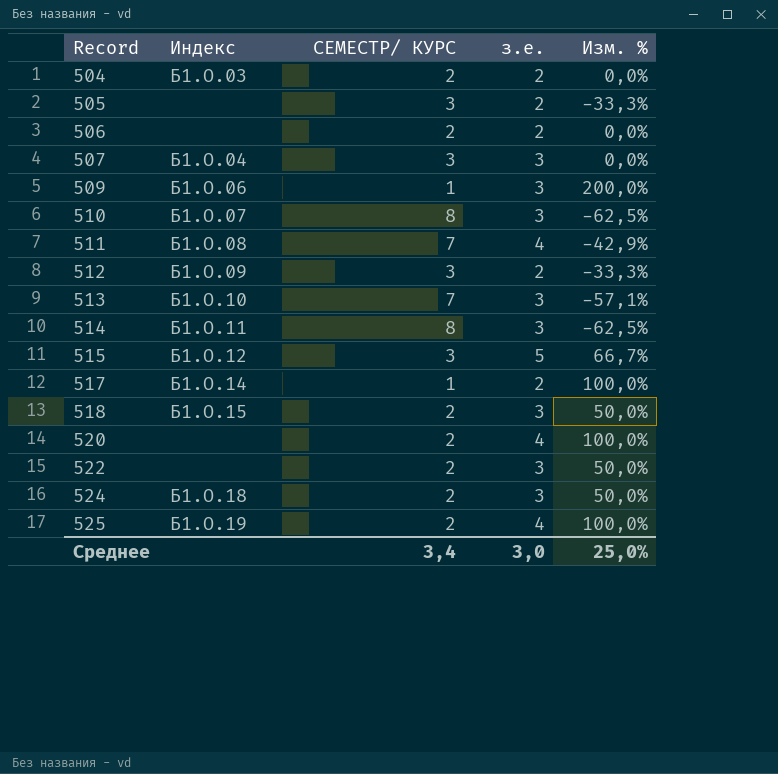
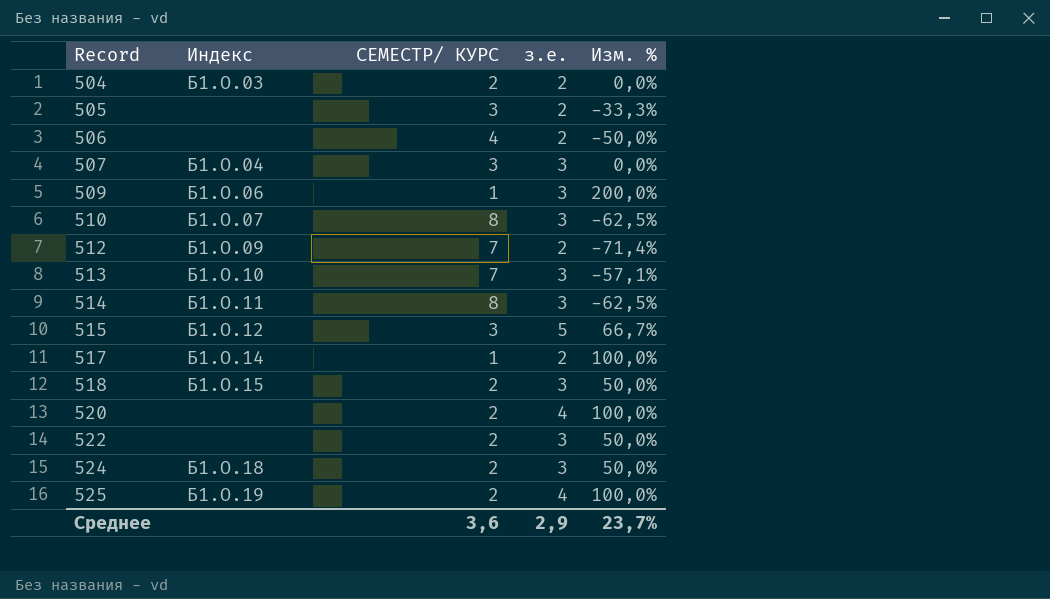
row 511: Б1.О.08 | 7 | 4 | -42,9% -> none
506 | СЕМЕСТР/ КУРС: 2 -> 4
506 | Изм. %: 0,0% -> -50,0%
512 | СЕМЕСТР/ КУРС: 3 -> 7
512 | Изм. %: -33,3% -> -71,4%
Среднее | СЕМЕСТР/ КУРС: 3,4 -> 3,6
Среднее | з.е.: 3,0 -> 2,9
Среднее | Изм. %: 25,0% -> 23,7%

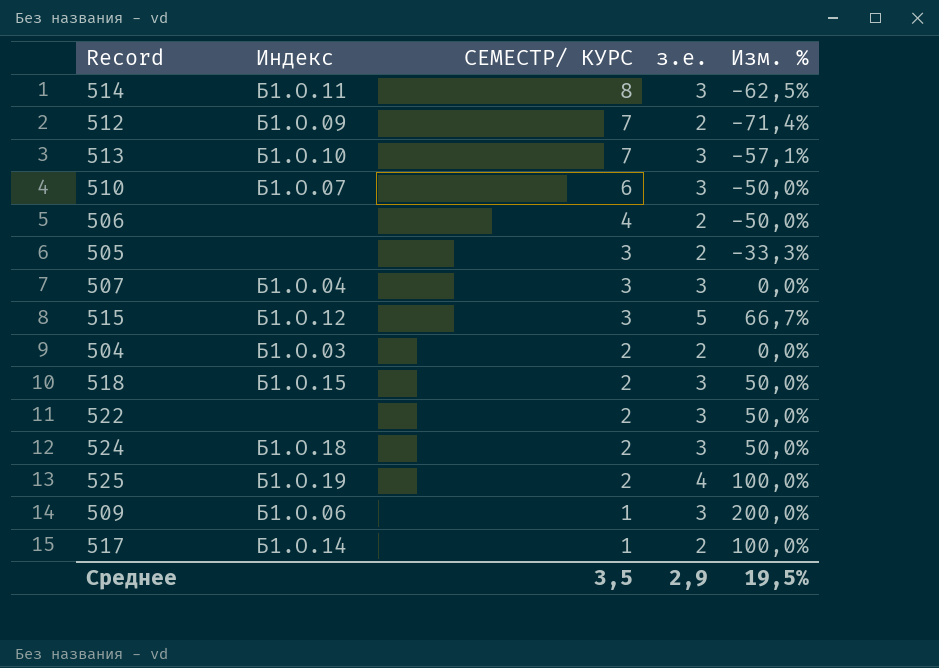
row order: Record ascending -> СЕМЕСТР/ КУРС descending
row 520: none | 2 | 4 | 100,0% -> none
510 | СЕМЕСТР/ КУРС: 8 -> 6
510 | Изм. %: -62,5% -> -50,0%
Среднее | СЕМЕСТР/ КУРС: 3,6 -> 3,5
Среднее | Изм. %: 23,7% -> 19,5%

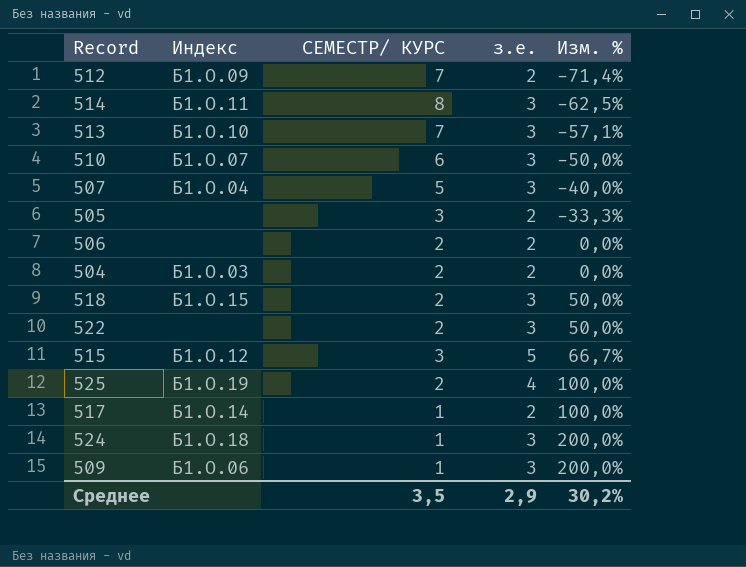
row order: СЕМЕСТР/ КУРС descending -> Изм. % ascending
507 | СЕМЕСТР/ КУРС: 3 -> 5
507 | Изм. %: 0,0% -> -40,0%
506 | СЕМЕСТР/ КУРС: 4 -> 2
506 | Изм. %: -50,0% -> 0,0%
524 | СЕМЕСТР/ КУРС: 2 -> 1
524 | Изм. %: 50,0% -> 200,0%
Среднее | Изм. %: 19,5% -> 30,2%

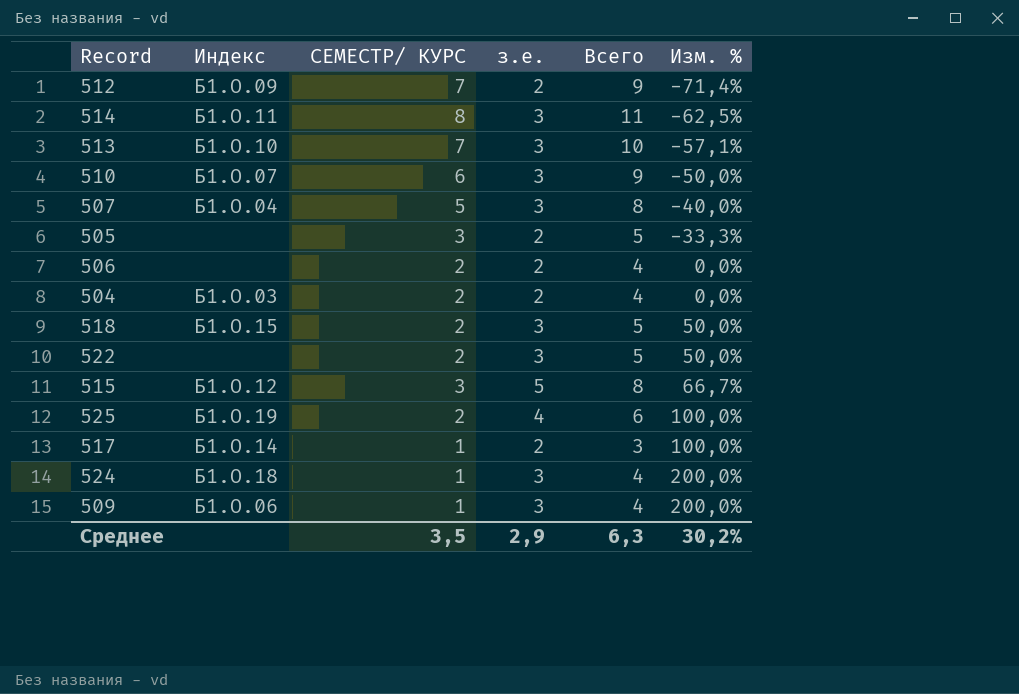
column Всего | formula: none -> [СЕМЕСТР/ КУРС] + [з.е.]

